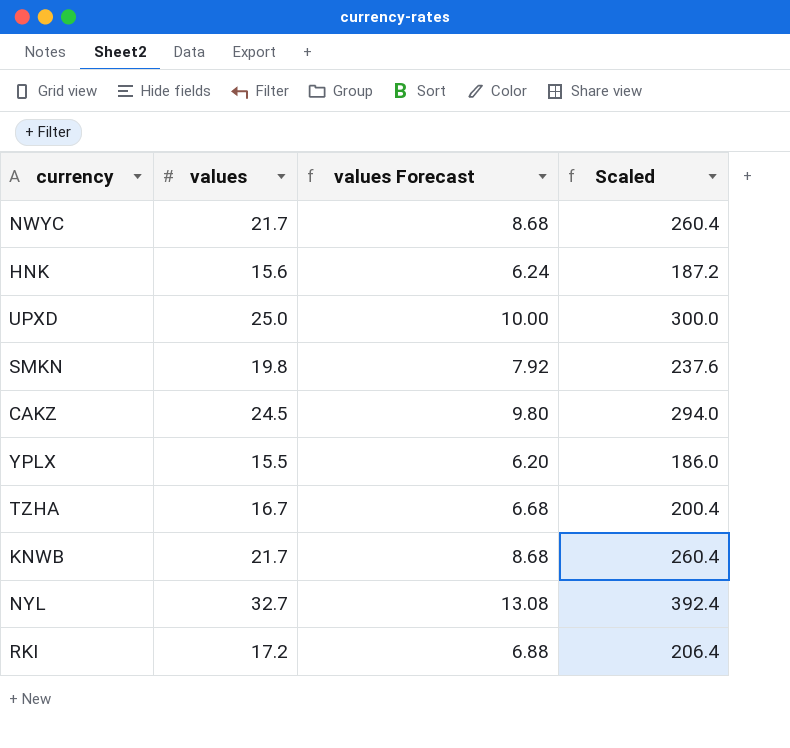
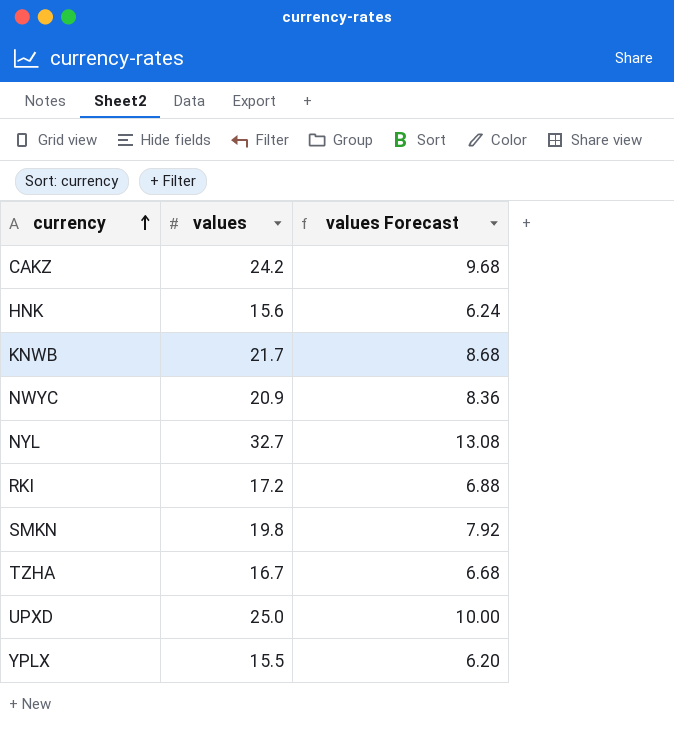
row order: none -> currency ascending
column Scaled | formula: [values] * 12 -> none
CAKZ | values: 24.5 -> 24.2
CAKZ | values Forecast: 9.80 -> 9.68
NWYC | values: 21.7 -> 20.9
NWYC | values Forecast: 8.68 -> 8.36

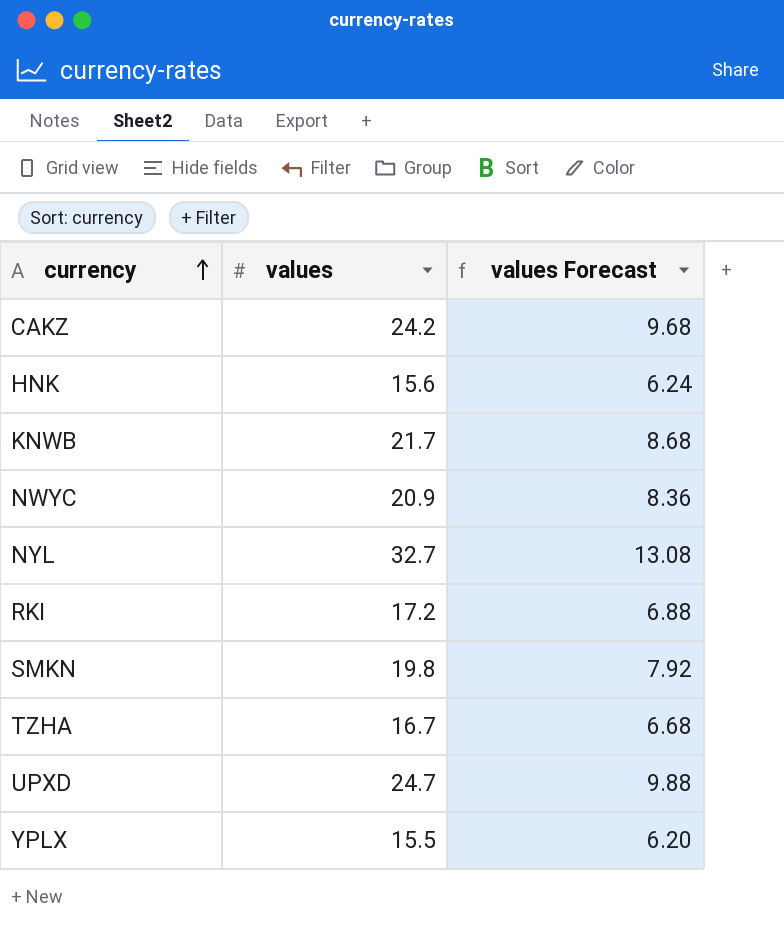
UPXD | values: 25.0 -> 24.7
UPXD | values Forecast: 10.00 -> 9.88

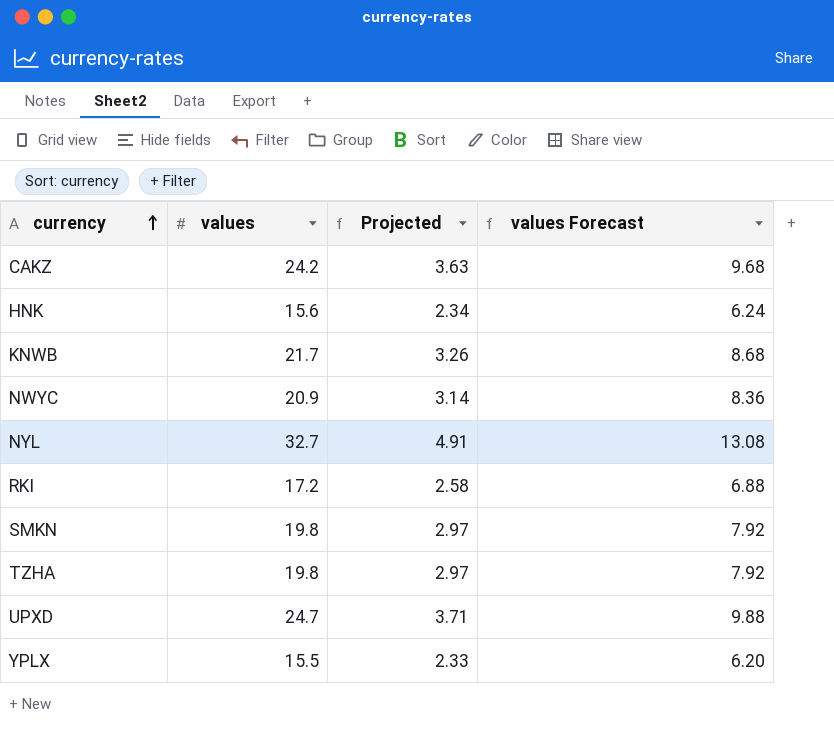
column Projected | formula: none -> [values] * 0.15
TZHA | values: 16.7 -> 19.8
TZHA | values Forecast: 6.68 -> 7.92

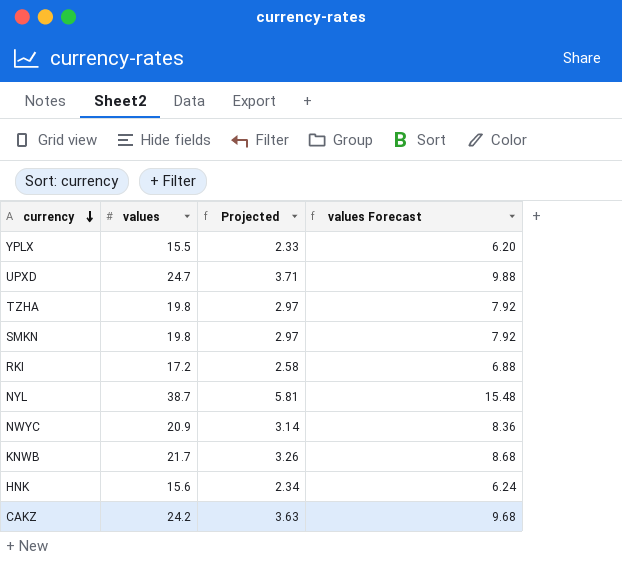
row order: currency ascending -> currency descending
NYL | values: 32.7 -> 38.7
NYL | Projected: 4.91 -> 5.81
NYL | values Forecast: 13.08 -> 15.48

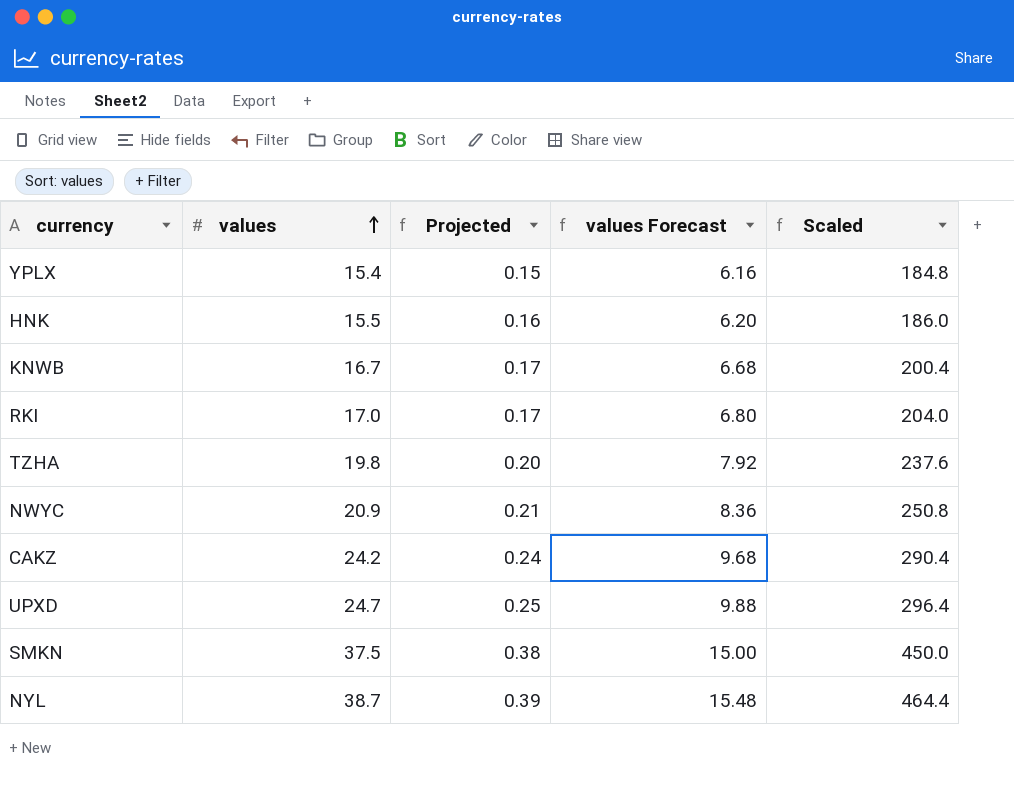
row order: currency descending -> values ascending
column Projected | formula: [values] * 0.15 -> [values] * 0.01
column Scaled | formula: none -> [values] * 12
YPLX | values: 15.5 -> 15.4
YPLX | values Forecast: 6.20 -> 6.16
HNK | values: 15.6 -> 15.5
HNK | values Forecast: 6.24 -> 6.20
KNWB | values: 21.7 -> 16.7
KNWB | values Forecast: 8.68 -> 6.68
RKI | values: 17.2 -> 17.0
RKI | values Forecast: 6.88 -> 6.80
SMKN | values: 19.8 -> 37.5
SMKN | values Forecast: 7.92 -> 15.00

